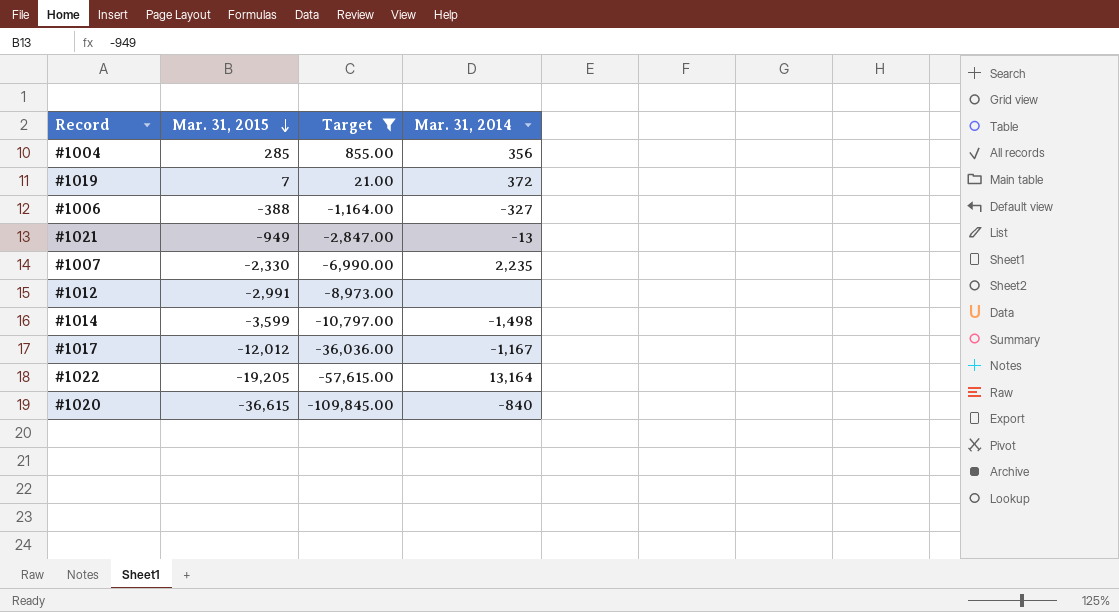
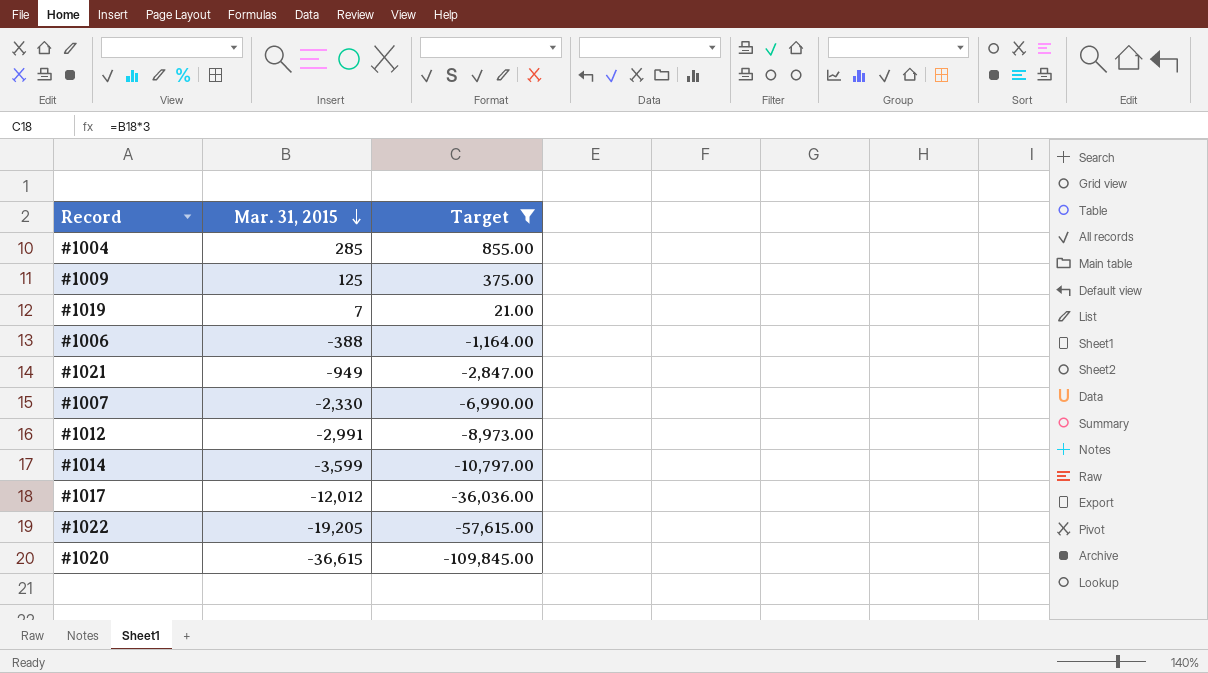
column Mar. 31, 2014 | position: 4 -> none
row #1009: none -> 125 | 375.00

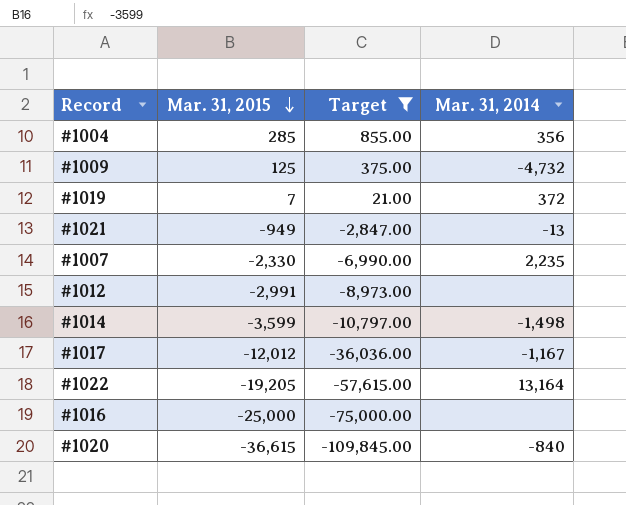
column Mar. 31, 2014 | position: none -> 4
row #1006: -388 | -1,164.00 -> none
row #1016: none -> -25,000 | -75,000.00 | none

